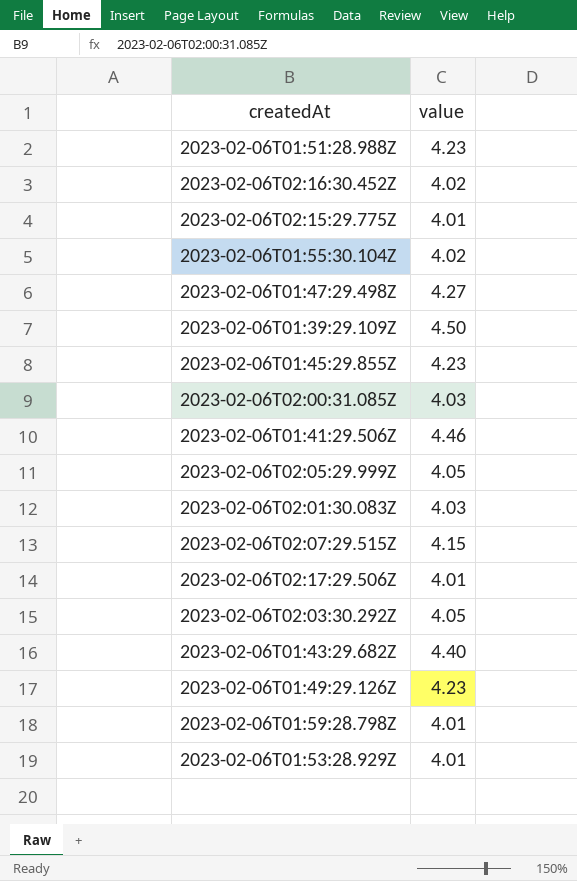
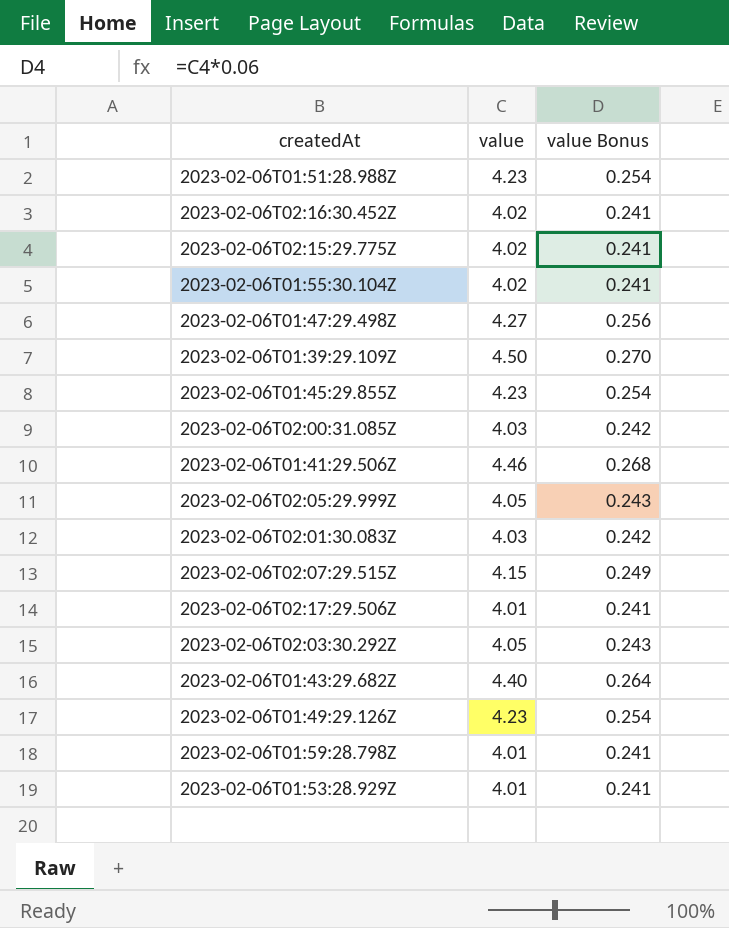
column value Bonus | formula: none -> [value] * 0.06
2023-02-06T02:15:29.775Z | value: 4.01 -> 4.02

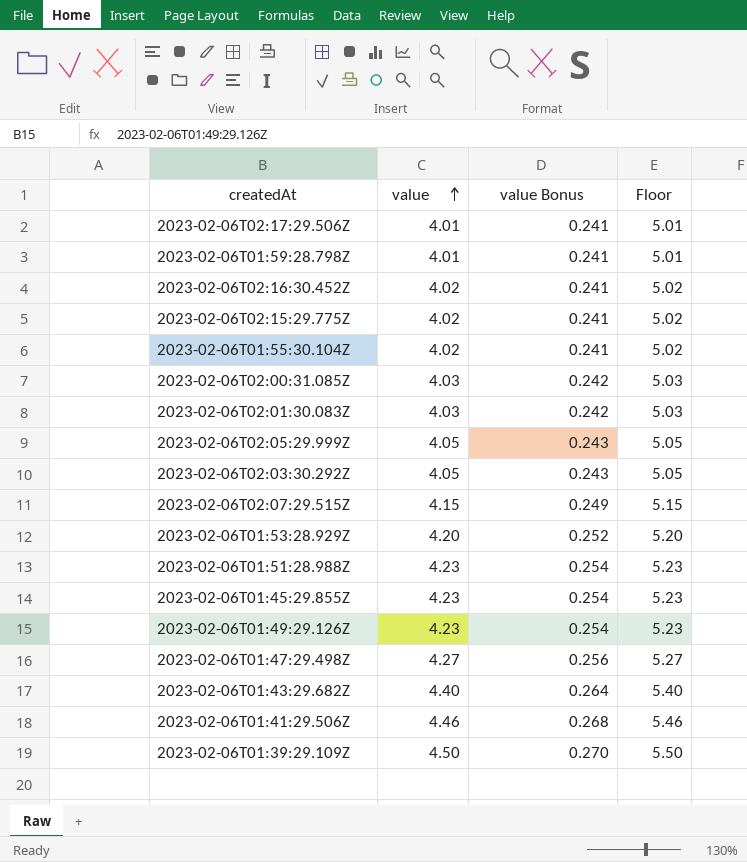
row order: none -> value ascending
column Floor | formula: none -> [value] + 1
2023-02-06T01:53:28.929Z | value: 4.01 -> 4.20
2023-02-06T01:53:28.929Z | value Bonus: 0.241 -> 0.252

